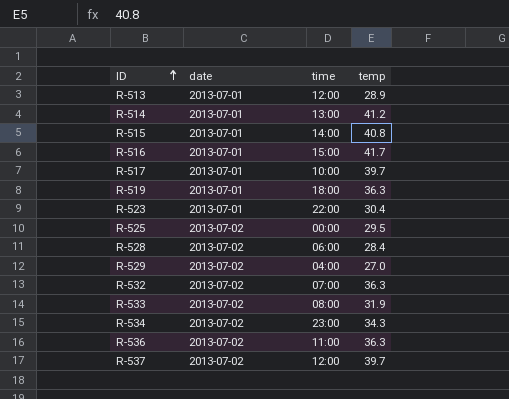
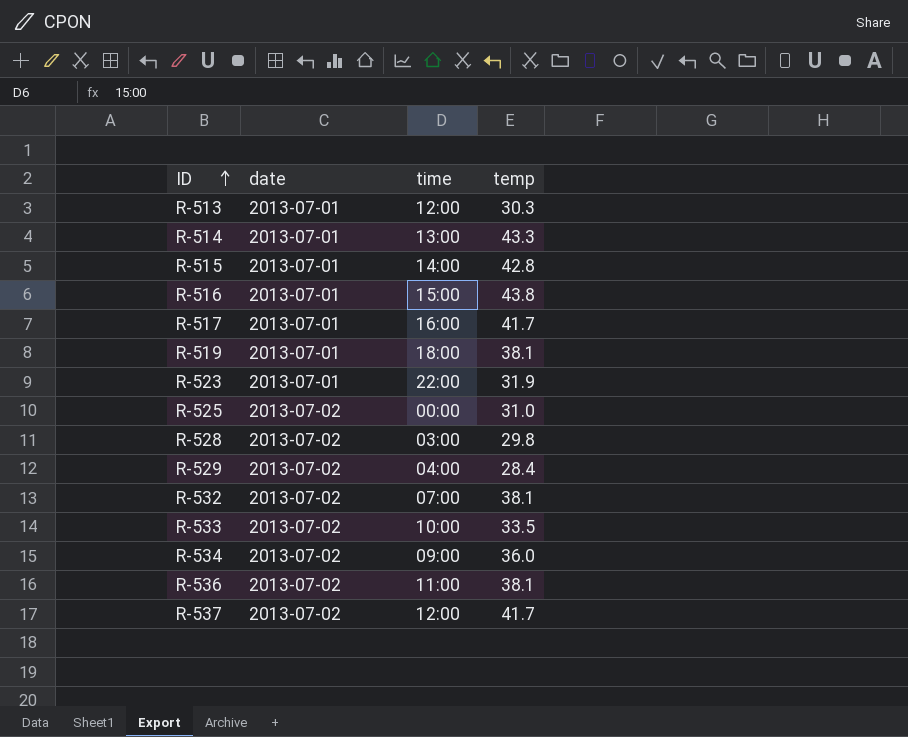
R-513 | temp: 28.9 -> 30.3
R-514 | temp: 41.2 -> 43.3
R-515 | temp: 40.8 -> 42.8
R-516 | temp: 41.7 -> 43.8
R-517 | time: 10:00 -> 16:00
R-517 | temp: 39.7 -> 41.7
R-519 | temp: 36.3 -> 38.1
R-523 | temp: 30.4 -> 31.9
R-525 | temp: 29.5 -> 31.0
R-528 | time: 06:00 -> 03:00
R-528 | temp: 28.4 -> 29.8
R-529 | temp: 27.0 -> 28.4
R-532 | temp: 36.3 -> 38.1
R-533 | time: 08:00 -> 10:00
R-533 | temp: 31.9 -> 33.5
R-534 | time: 23:00 -> 09:00
R-534 | temp: 34.3 -> 36.0
R-536 | temp: 36.3 -> 38.1
R-537 | temp: 39.7 -> 41.7

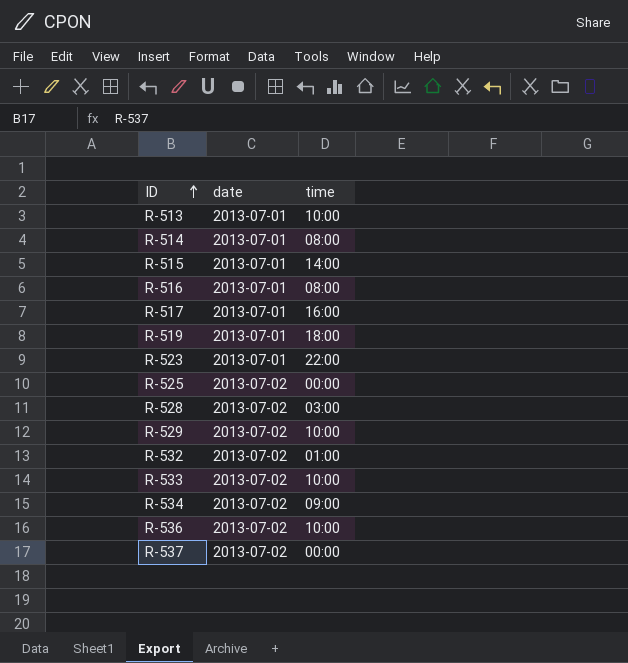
column temp | position: 4 -> none
R-513 | time: 12:00 -> 10:00
R-514 | time: 13:00 -> 08:00
R-516 | time: 15:00 -> 08:00
R-529 | time: 04:00 -> 10:00
R-532 | time: 07:00 -> 01:00
R-536 | time: 11:00 -> 10:00
R-537 | time: 12:00 -> 00:00

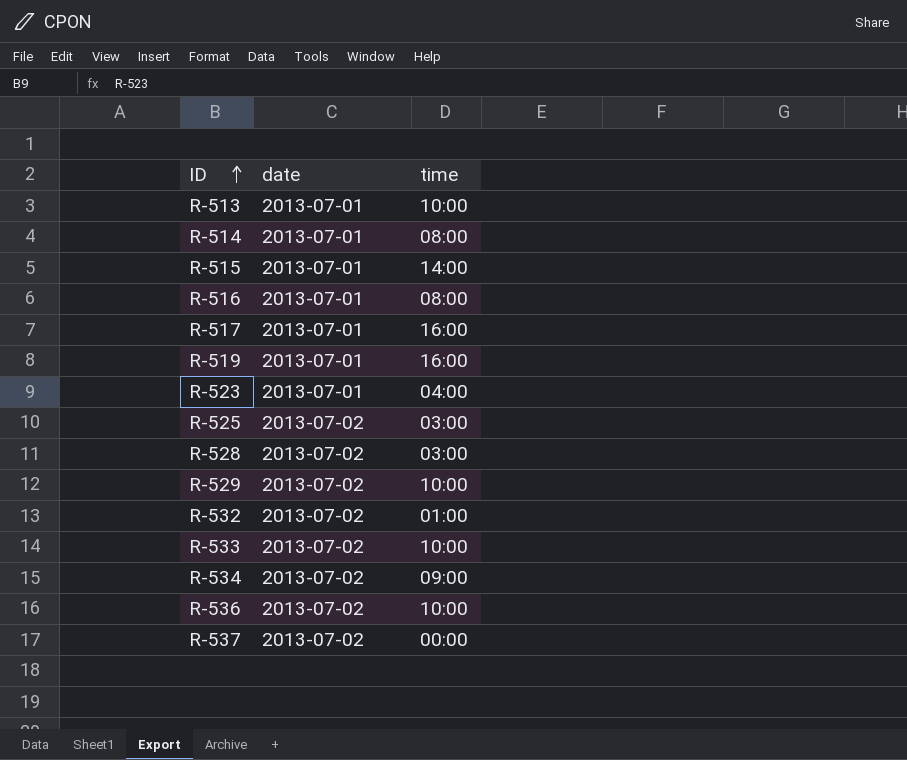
R-519 | time: 18:00 -> 16:00
R-523 | time: 22:00 -> 04:00
R-525 | time: 00:00 -> 03:00

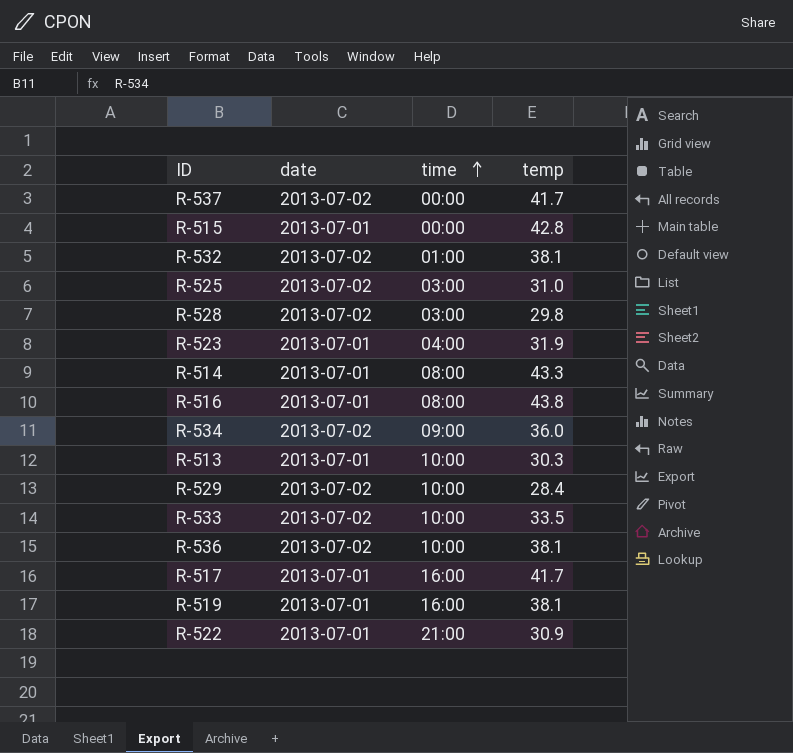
row order: ID ascending -> time ascending
column temp | position: none -> 4
R-515 | time: 14:00 -> 00:00
row R-522: none -> 2013-07-01 | 21:00 | 30.9

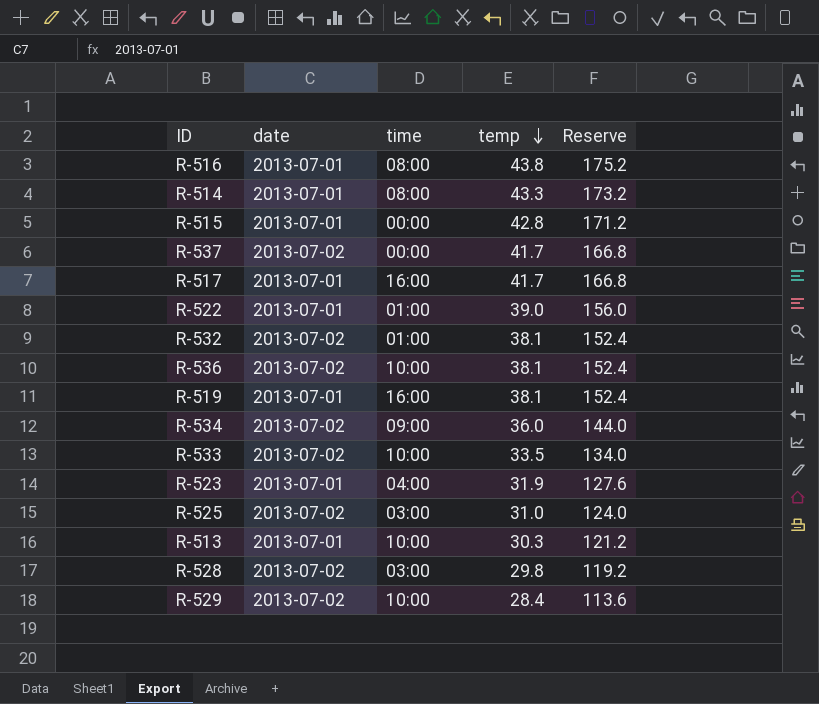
row order: time ascending -> temp descending
column Reserve | formula: none -> [temp] * 4
R-522 | time: 21:00 -> 01:00
R-522 | temp: 30.9 -> 39.0

